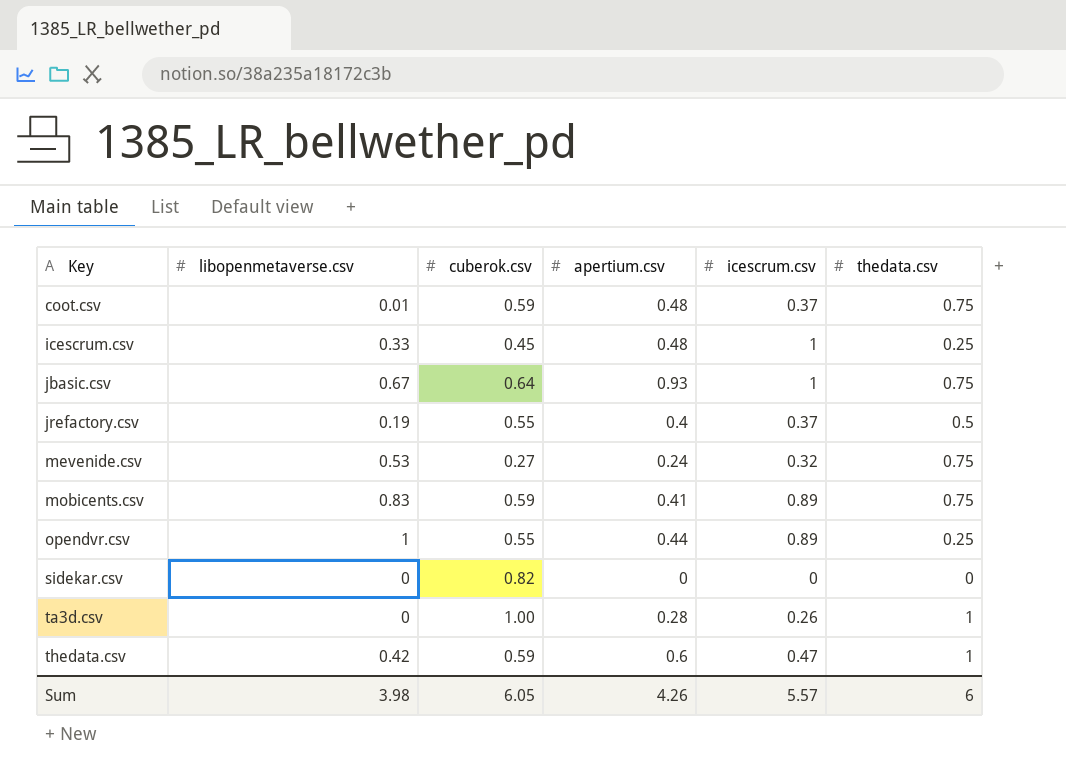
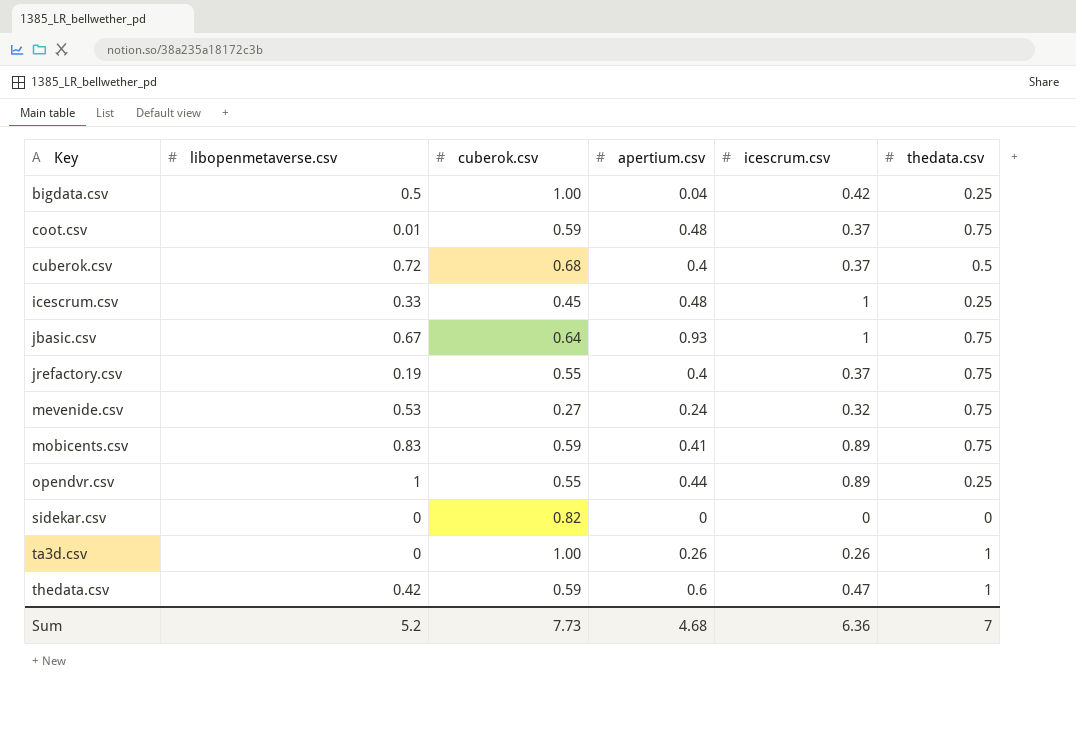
row bigdata.csv: none -> 0.5 | 1.00 | 0.04 | 0.42 | 0.25
row cuberok.csv: none -> 0.72 | 0.68 | 0.4 | 0.37 | 0.5
jrefactory.csv | thedata.csv: 0.5 -> 0.75
ta3d.csv | apertium.csv: 0.28 -> 0.26
Sum | libopenmetaverse.csv: 3.98 -> 5.2
Sum | cuberok.csv: 6.05 -> 7.73
Sum | apertium.csv: 4.26 -> 4.68
Sum | icescrum.csv: 5.57 -> 6.36
Sum | thedata.csv: 6 -> 7

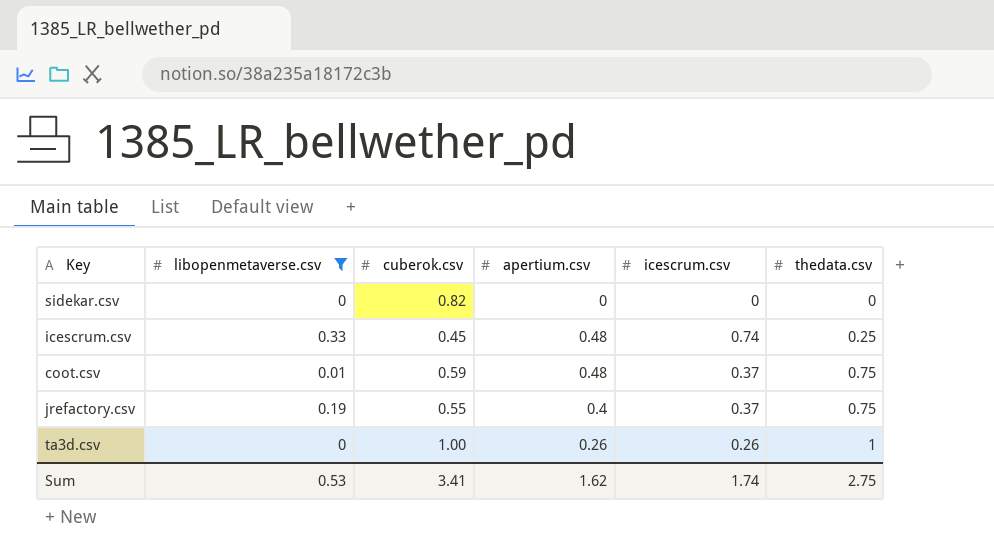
filter: none -> libopenmetaverse.csv <= 0.33
row order: Key ascending -> thedata.csv ascending
icescrum.csv | icescrum.csv: 1 -> 0.74
Sum | libopenmetaverse.csv: 5.2 -> 0.53
Sum | cuberok.csv: 7.73 -> 3.41
Sum | apertium.csv: 4.68 -> 1.62
Sum | icescrum.csv: 6.36 -> 1.74
Sum | thedata.csv: 7 -> 2.75

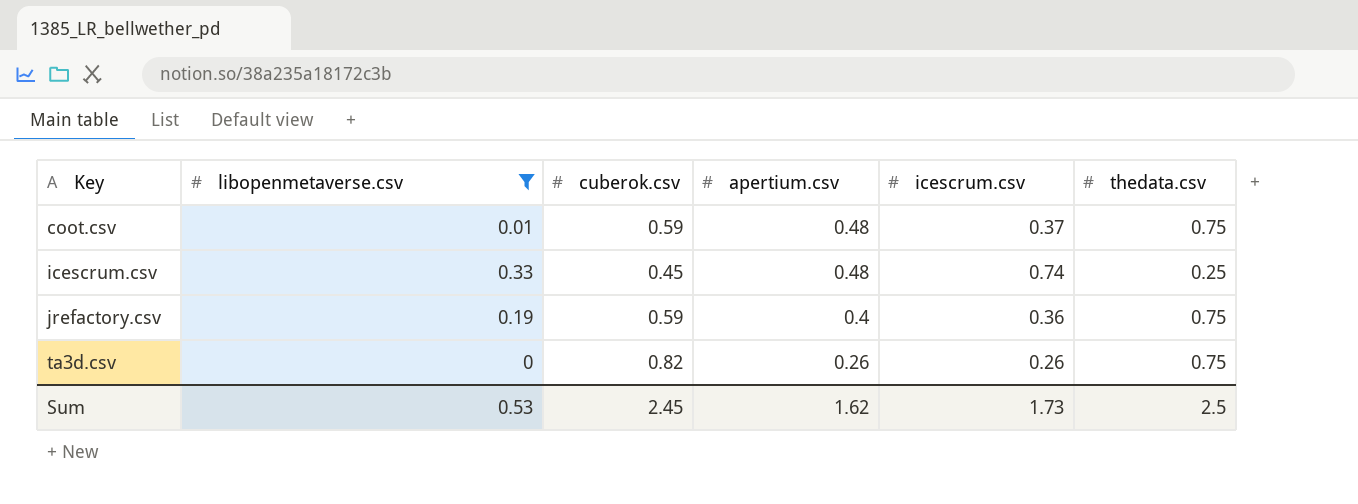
row order: thedata.csv ascending -> Key ascending
row sidekar.csv: 0 | 0.82 | 0 | 0 | 0 -> none
jrefactory.csv | cuberok.csv: 0.55 -> 0.59
jrefactory.csv | icescrum.csv: 0.37 -> 0.36
ta3d.csv | cuberok.csv: 1.00 -> 0.82
ta3d.csv | thedata.csv: 1 -> 0.75
Sum | cuberok.csv: 3.41 -> 2.45
Sum | icescrum.csv: 1.74 -> 1.73
Sum | thedata.csv: 2.75 -> 2.5

